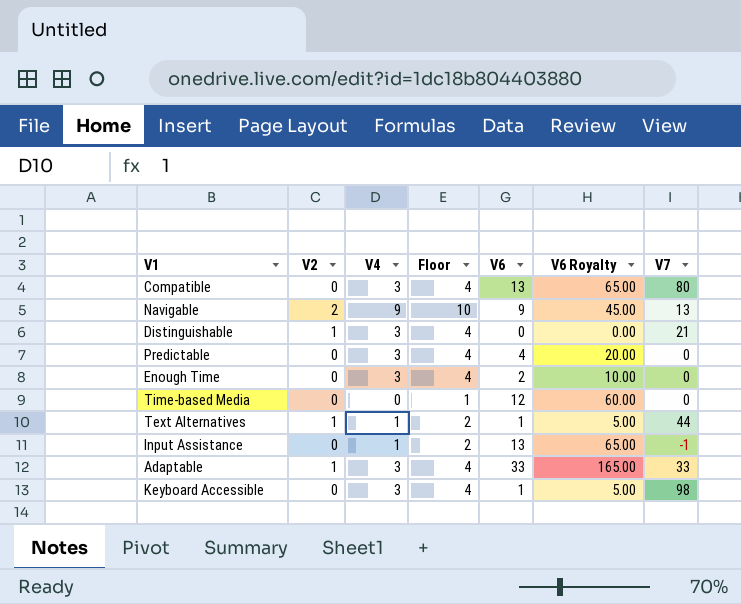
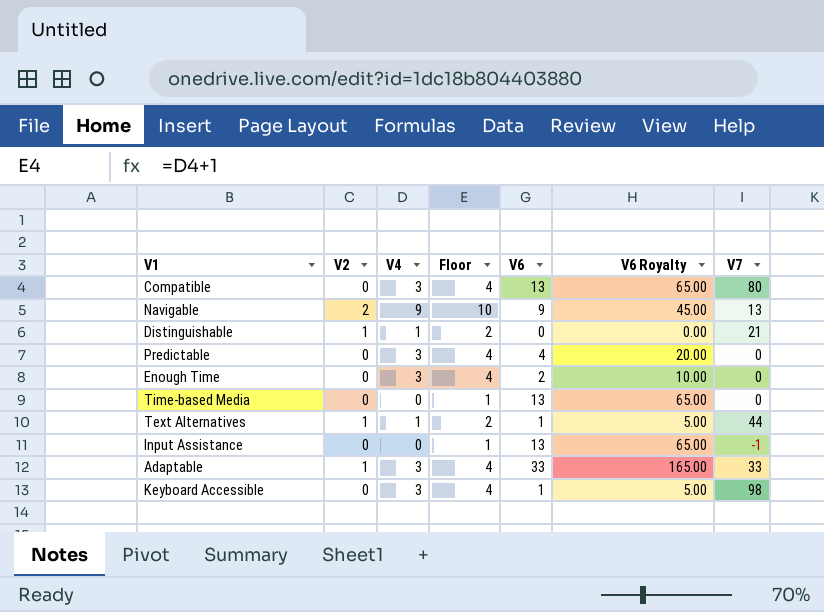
Distinguishable | V4: 3 -> 1
Distinguishable | Floor: 4 -> 2
Time-based Media | V6: 12 -> 13
Time-based Media | V6 Royalty: 60.00 -> 65.00
Input Assistance | V4: 1 -> 0
Input Assistance | Floor: 2 -> 1

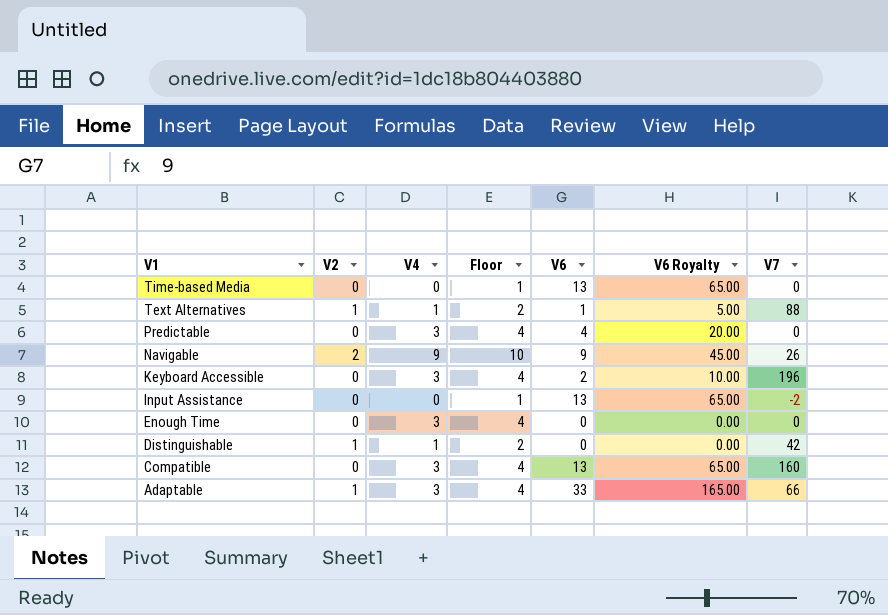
row order: none -> V1 descending
Text Alternatives | V7: 44 -> 88
Navigable | V7: 13 -> 26
Keyboard Accessible | V6: 1 -> 2
Keyboard Accessible | V6 Royalty: 5.00 -> 10.00
Keyboard Accessible | V7: 98 -> 196
Input Assistance | V7: -1 -> -2
Enough Time | V6: 2 -> 0
Enough Time | V6 Royalty: 10.00 -> 0.00
Distinguishable | V7: 21 -> 42
Compatible | V7: 80 -> 160
Adaptable | V7: 33 -> 66

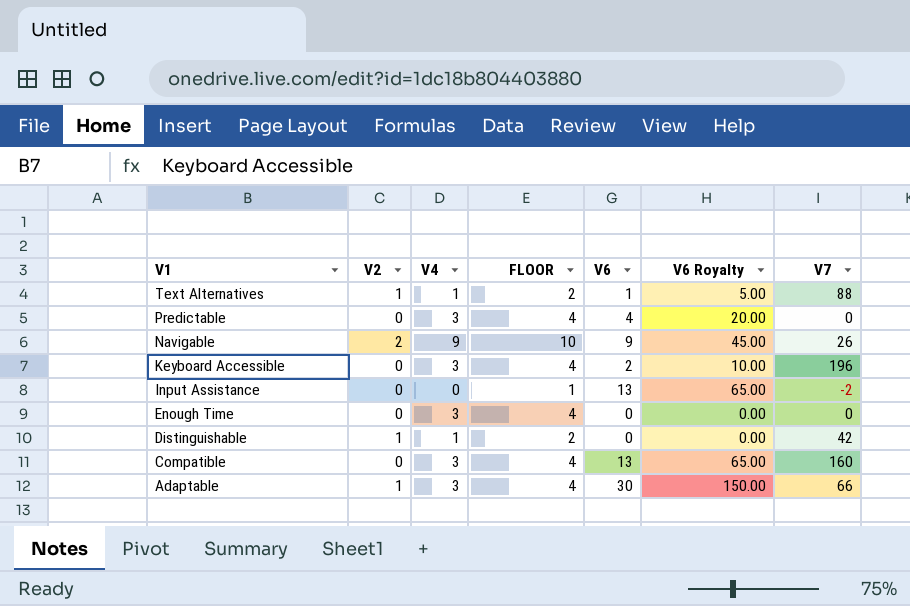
column name: Floor -> FLOOR
row Time-based Media: 0 | 0 | 1 | 13 | 65.00 | 0 -> none
Adaptable | V6: 33 -> 30
Adaptable | V6 Royalty: 165.00 -> 150.00

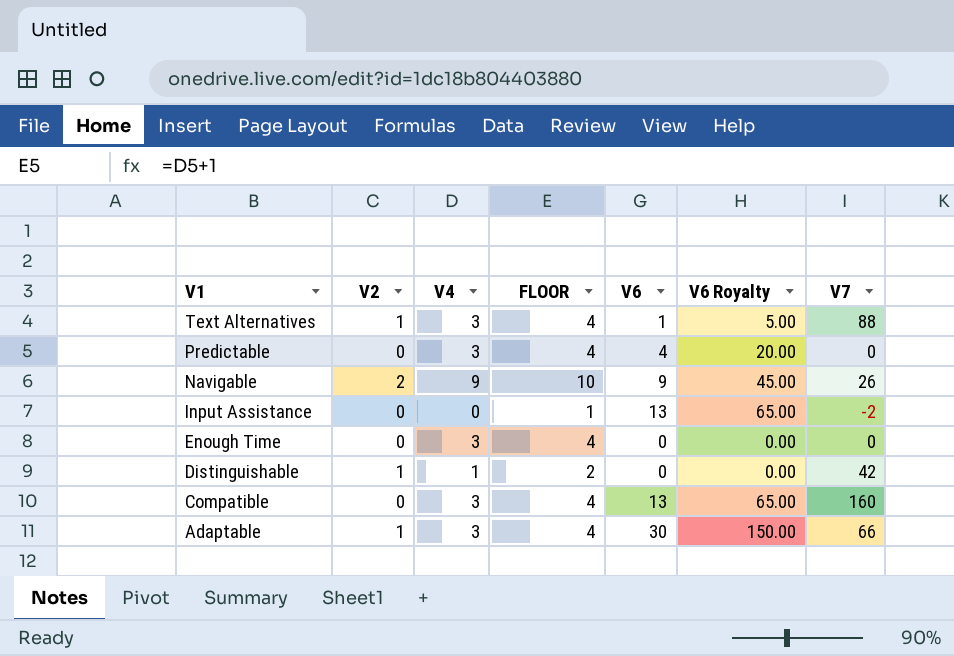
row Keyboard Accessible: 0 | 3 | 4 | 2 | 10.00 | 196 -> none
Text Alternatives | V4: 1 -> 3
Text Alternatives | FLOOR: 2 -> 4

